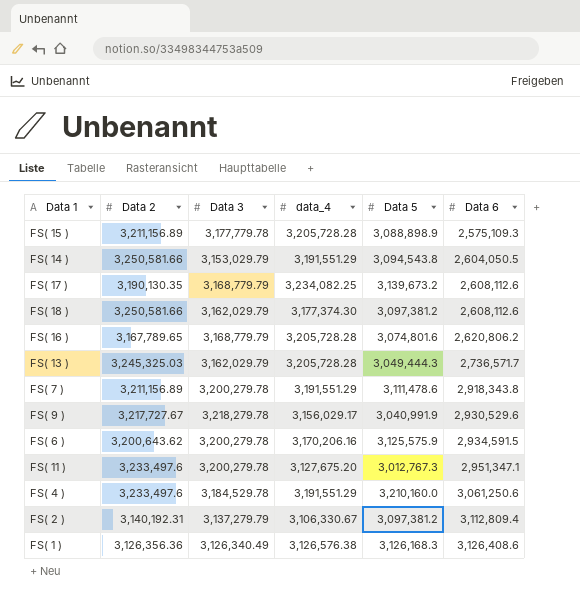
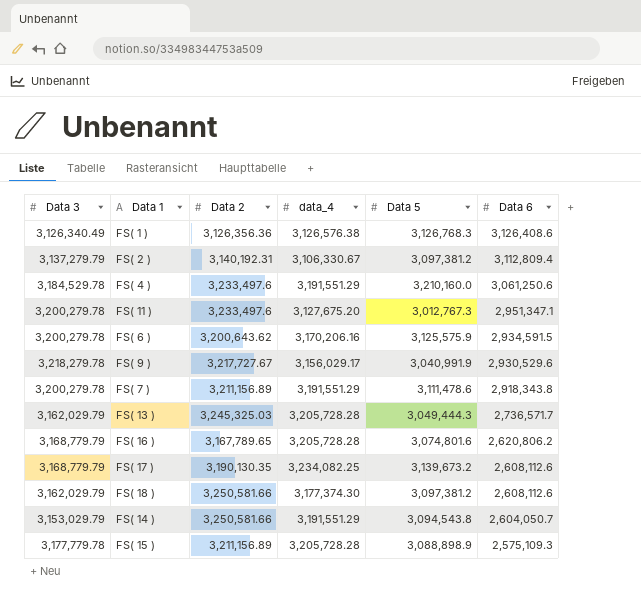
row order: Data 6 ascending -> Data 6 descending
column Data 3 | position: 3 -> 1
FS( 1 ) | Data 5: 3,126,168.3 -> 3,126,768.3
FS( 14 ) | Data 6: 2,604,050.5 -> 2,604,050.7

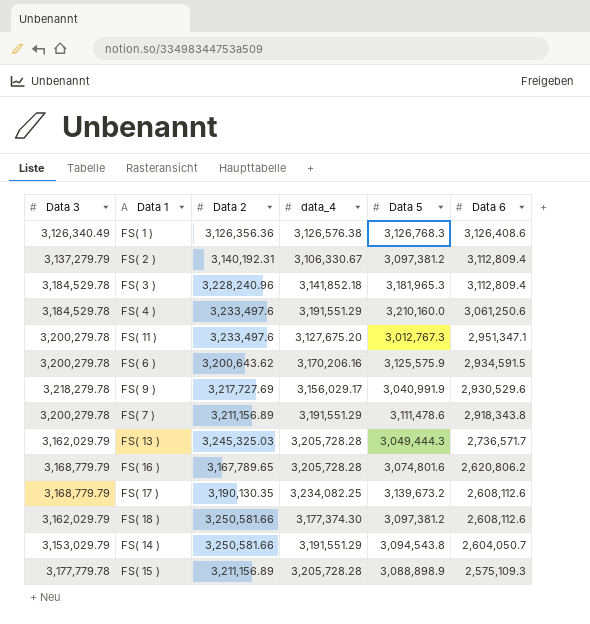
row FS( 3 ): none -> 3,184,529.78 | 3,228,240.96 | 3,141,852.18 | 3,181,965.3 | 3,112,809.4
FS( 9 ) | Data 2: 3,217,727.67 -> 3,217,727.69

